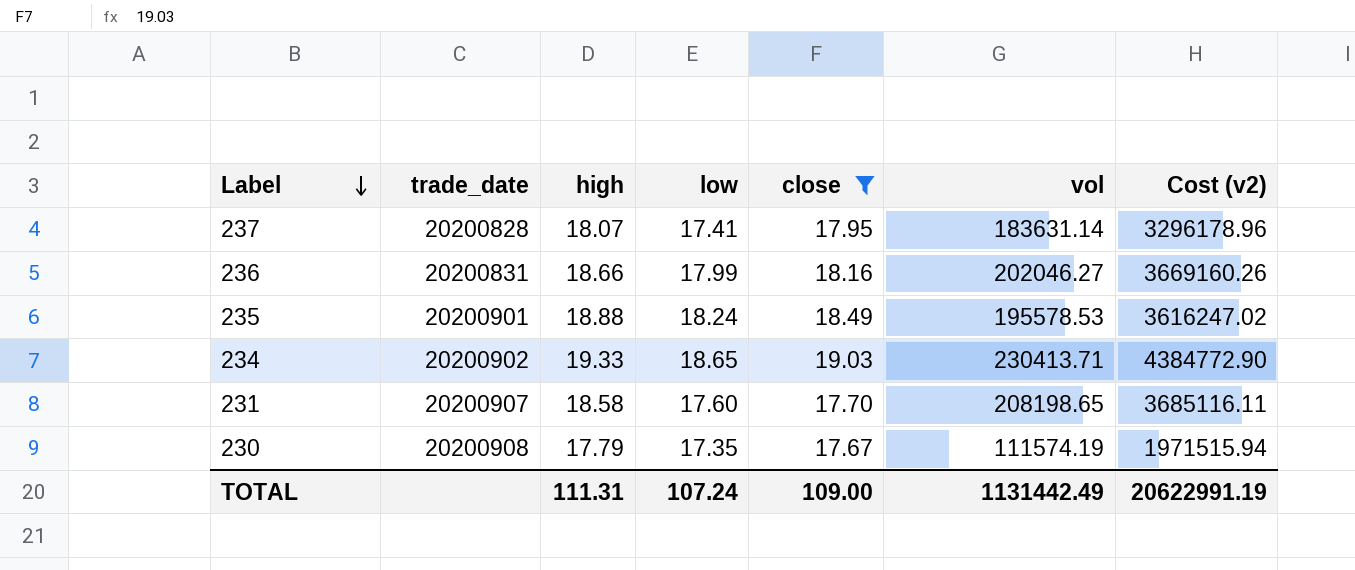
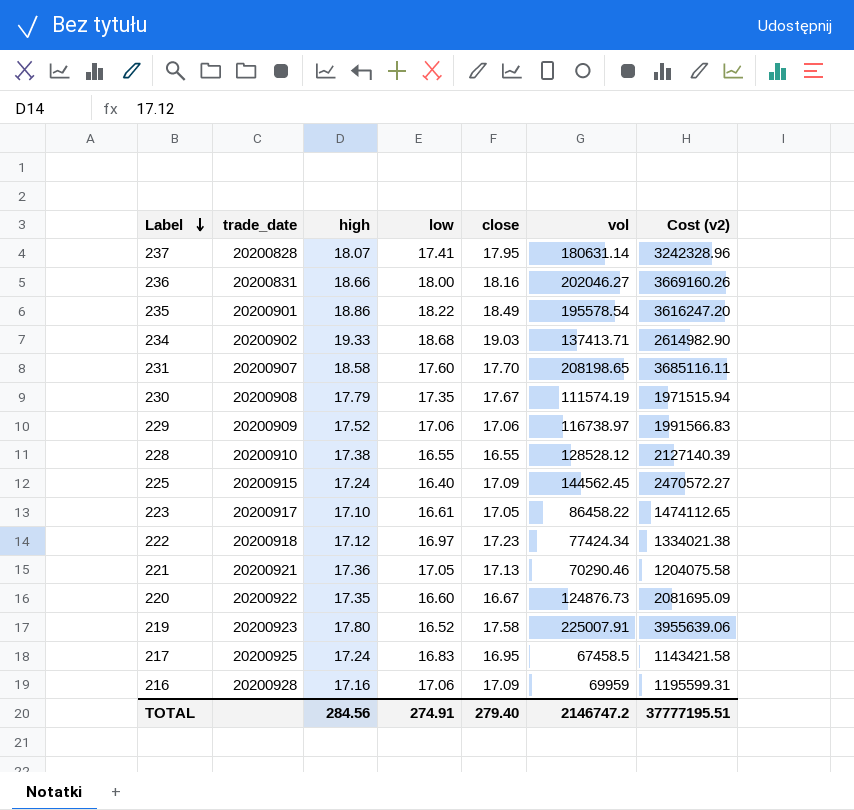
filter: close >= 17.67 -> none
237 | vol: 183631.14 -> 180631.14
237 | Cost (v2): 3296178.96 -> 3242328.96
236 | low: 17.99 -> 18.00
235 | high: 18.88 -> 18.86
235 | low: 18.24 -> 18.22
235 | vol: 195578.53 -> 195578.54
235 | Cost (v2): 3616247.02 -> 3616247.20
234 | low: 18.65 -> 18.68
234 | vol: 230413.71 -> 137413.71
234 | Cost (v2): 4384772.90 -> 2614982.90
TOTAL | high: 111.31 -> 284.56
TOTAL | low: 107.24 -> 274.91
TOTAL | close: 109.00 -> 279.40
TOTAL | vol: 1131442.49 -> 2146747.2
TOTAL | Cost (v2): 20622991.19 -> 37777195.51

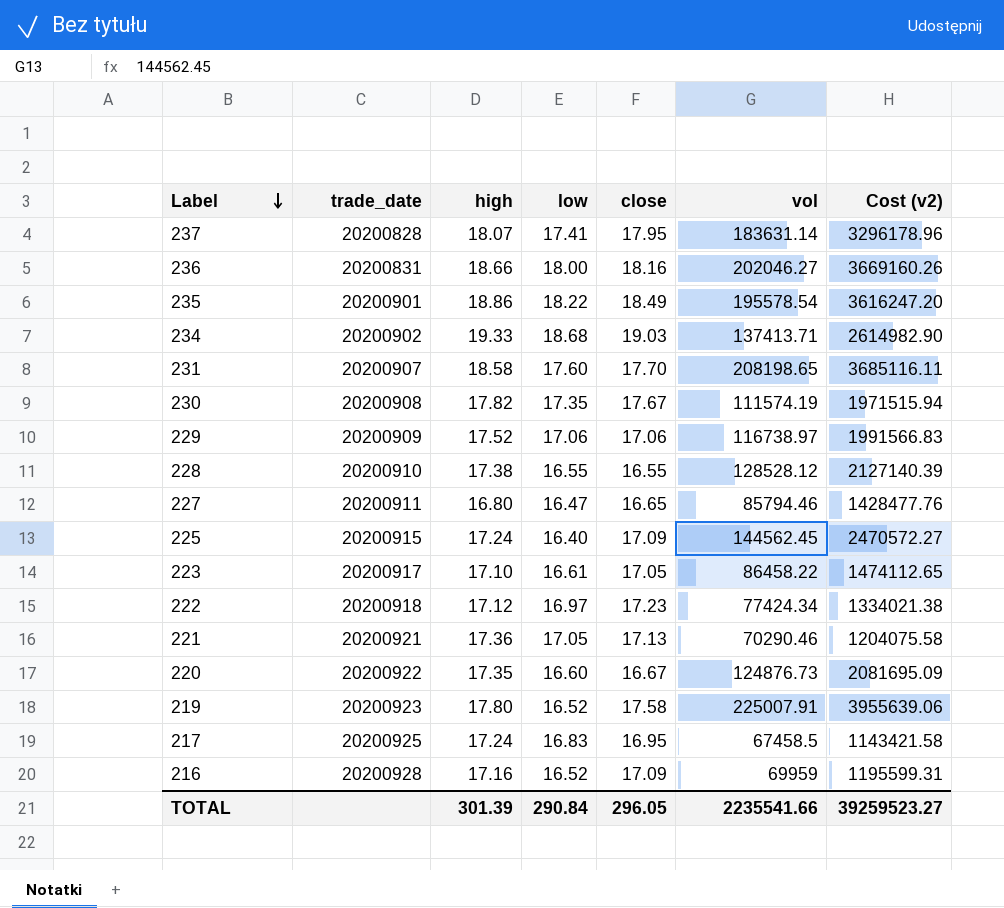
237 | vol: 180631.14 -> 183631.14
237 | Cost (v2): 3242328.96 -> 3296178.96
230 | high: 17.79 -> 17.82
row 227: none -> 20200911 | 16.80 | 16.47 | 16.65 | 85794.46 | 1428477.76
216 | low: 17.06 -> 16.52
TOTAL | high: 284.56 -> 301.39
TOTAL | low: 274.91 -> 290.84
TOTAL | close: 279.40 -> 296.05
TOTAL | vol: 2146747.2 -> 2235541.66
TOTAL | Cost (v2): 37777195.51 -> 39259523.27

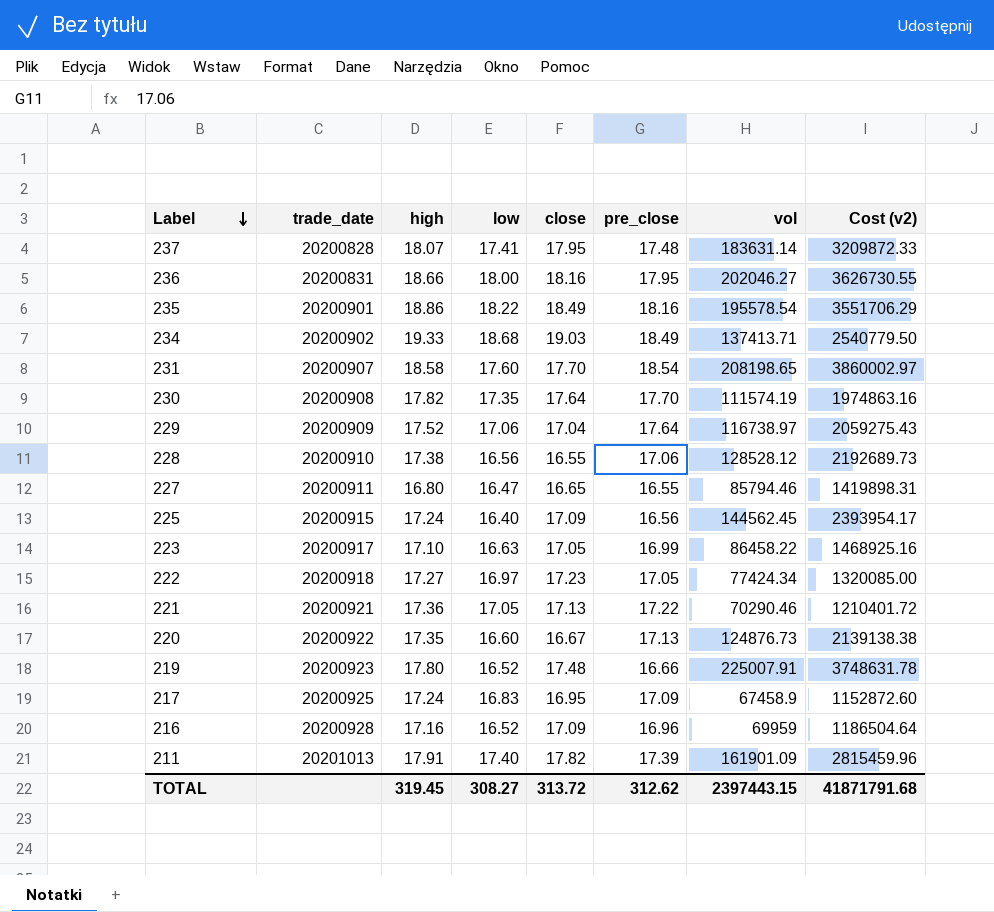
column pre_close | position: none -> 6
column Cost (v2) | formula: [close] * [vol] -> [pre_close] * [vol]
230 | close: 17.67 -> 17.64
229 | close: 17.06 -> 17.04
228 | low: 16.55 -> 16.56
223 | low: 16.61 -> 16.63
222 | high: 17.12 -> 17.27
219 | close: 17.58 -> 17.48
217 | vol: 67458.5 -> 67458.9
row 211: none -> 20201013 | 17.91 | 17.40 | 17.82 | 17.39 | 161901.09 | 2815459.96
TOTAL | high: 301.39 -> 319.45
TOTAL | low: 290.84 -> 308.27
TOTAL | close: 296.05 -> 313.72
TOTAL | vol: 2235541.66 -> 2397443.15
TOTAL | Cost (v2): 39259523.27 -> 41871791.68

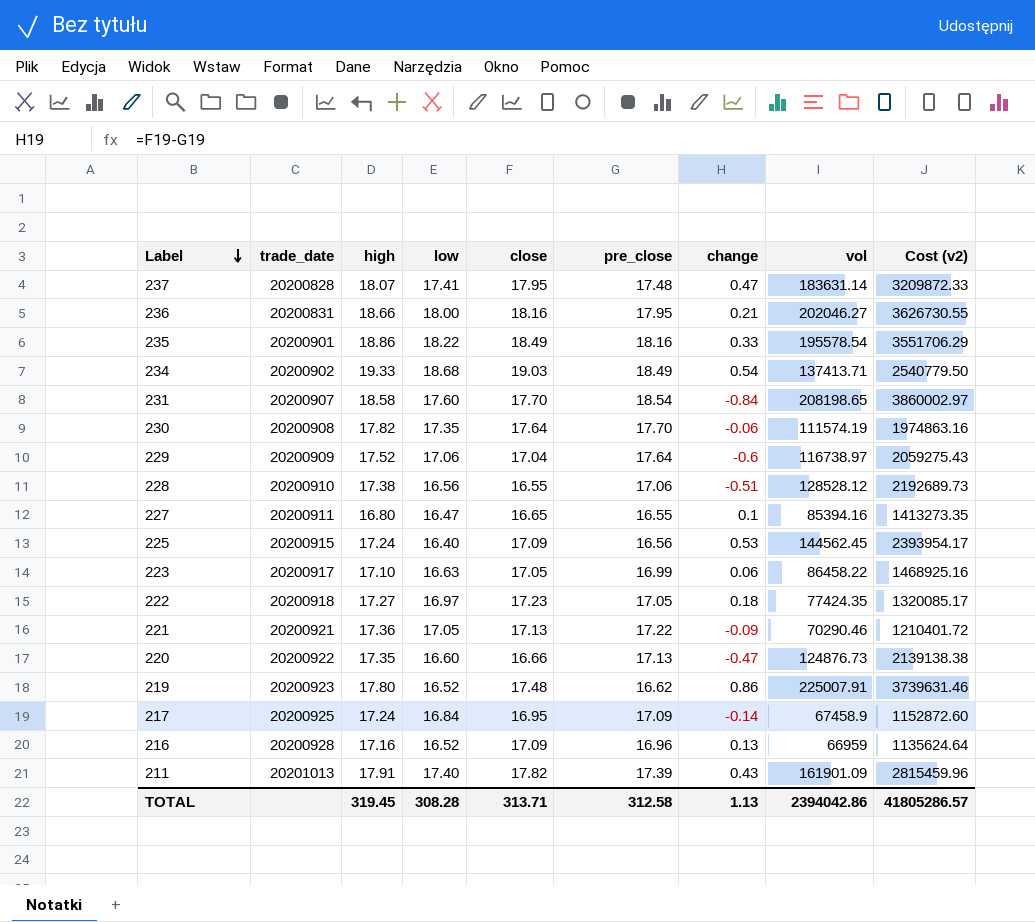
column change | formula: none -> [close] - [pre_close]
227 | vol: 85794.46 -> 85394.16
227 | Cost (v2): 1419898.31 -> 1413273.35
222 | vol: 77424.34 -> 77424.35
222 | Cost (v2): 1320085.00 -> 1320085.17
220 | close: 16.67 -> 16.66
219 | pre_close: 16.66 -> 16.62
219 | Cost (v2): 3748631.78 -> 3739631.46
217 | low: 16.83 -> 16.84
216 | vol: 69959 -> 66959
216 | Cost (v2): 1186504.64 -> 1135624.64
TOTAL | low: 308.27 -> 308.28
TOTAL | close: 313.72 -> 313.71
TOTAL | pre_close: 312.62 -> 312.58
TOTAL | vol: 2397443.15 -> 2394042.86
TOTAL | Cost (v2): 41871791.68 -> 41805286.57

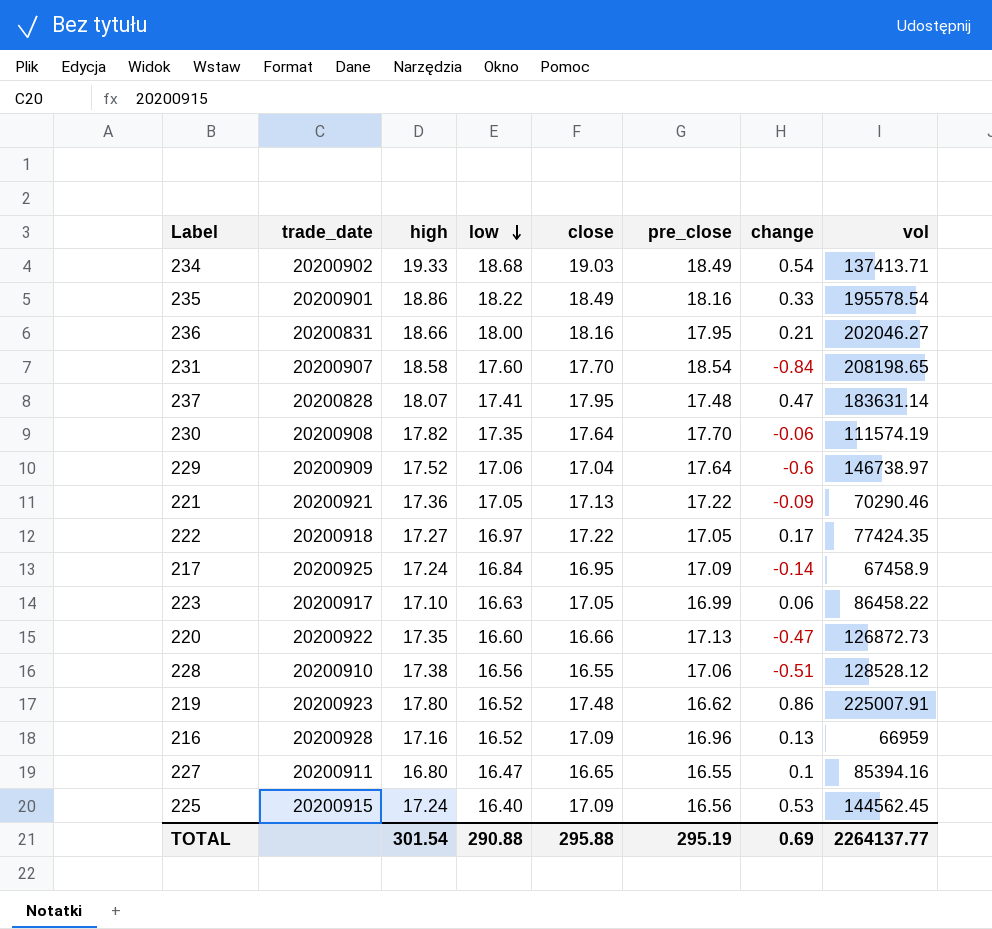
row order: Label descending -> low descending
column Cost (v2) | formula: [pre_close] * [vol] -> none
row 211: 20201013 | 17.91 | 17.40 | 17.82 | 17.39 | 0.43 | 161901.09 | 2815459.96 -> none
229 | vol: 116738.97 -> 146738.97
222 | close: 17.23 -> 17.22
222 | change: 0.18 -> 0.17
220 | vol: 124876.73 -> 126872.73
TOTAL | high: 319.45 -> 301.54
TOTAL | low: 308.28 -> 290.88
TOTAL | close: 313.71 -> 295.88
TOTAL | pre_close: 312.58 -> 295.19
TOTAL | change: 1.13 -> 0.69
TOTAL | vol: 2394042.86 -> 2264137.77

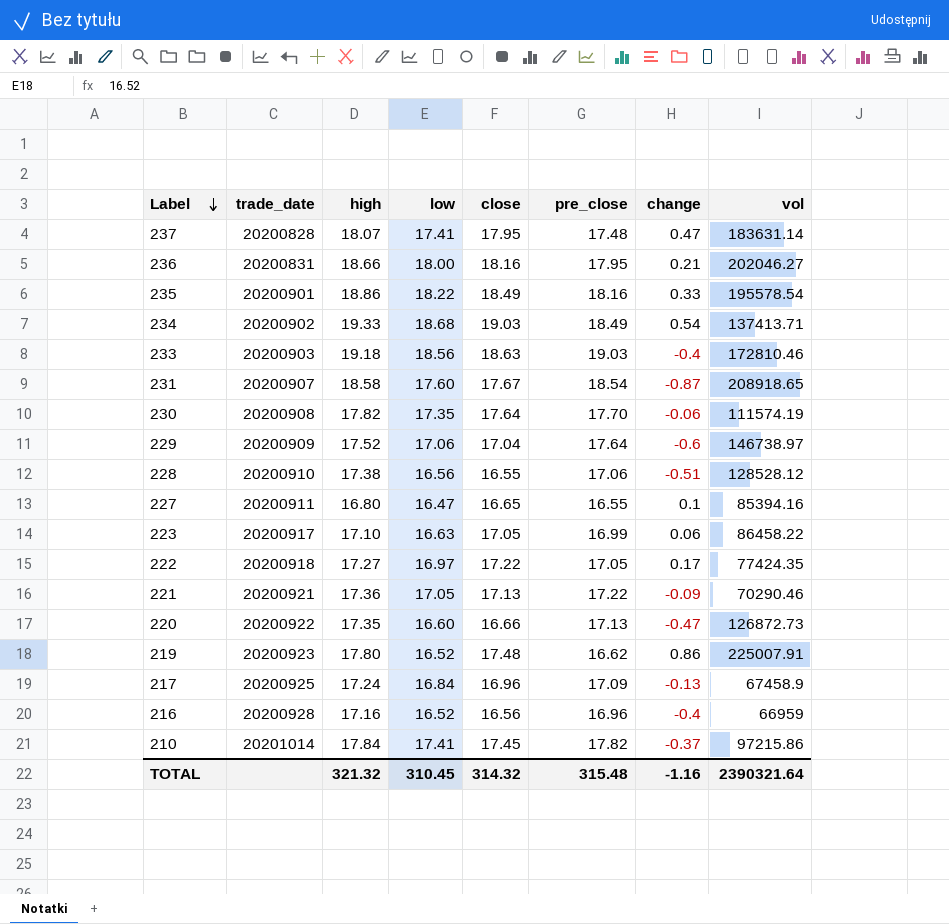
row order: low descending -> Label descending
row 225: 20200915 | 17.24 | 16.40 | 17.09 | 16.56 | 0.53 | 144562.45 -> none
row 233: none -> 20200903 | 19.18 | 18.56 | 18.63 | 19.03 | -0.4 | 172810.46
231 | close: 17.70 -> 17.67
231 | change: -0.84 -> -0.87
231 | vol: 208198.65 -> 208918.65
217 | close: 16.95 -> 16.96
217 | change: -0.14 -> -0.13
216 | close: 17.09 -> 16.56
216 | change: 0.13 -> -0.4
row 210: none -> 20201014 | 17.84 | 17.41 | 17.45 | 17.82 | -0.37 | 97215.86
TOTAL | high: 301.54 -> 321.32
TOTAL | low: 290.88 -> 310.45
TOTAL | close: 295.88 -> 314.32
TOTAL | pre_close: 295.19 -> 315.48
TOTAL | change: 0.69 -> -1.16
TOTAL | vol: 2264137.77 -> 2390321.64

